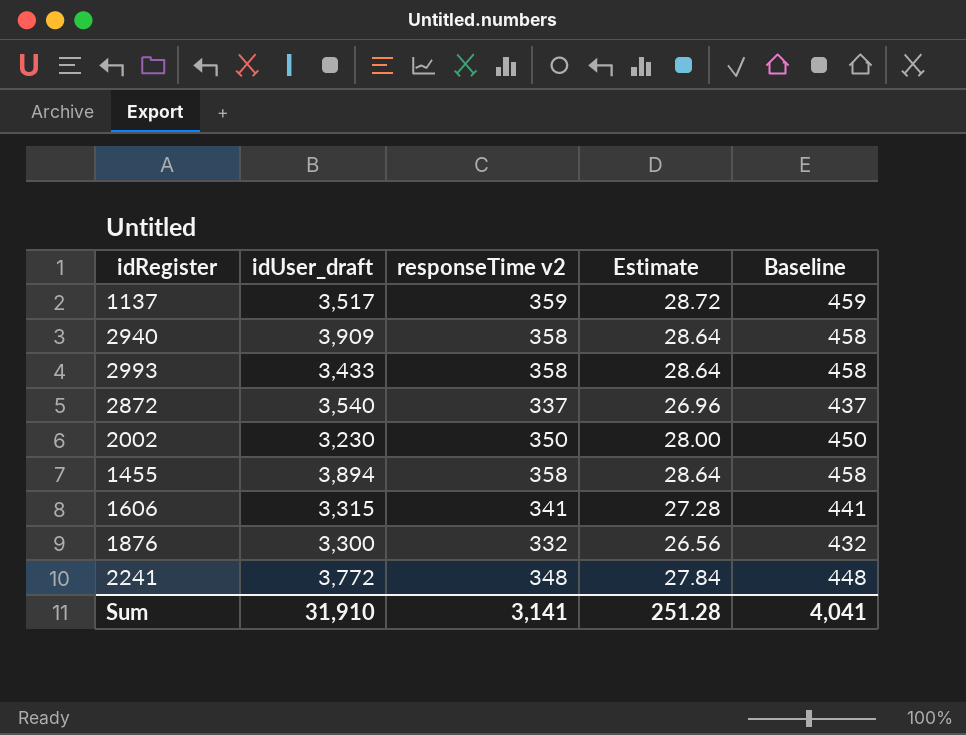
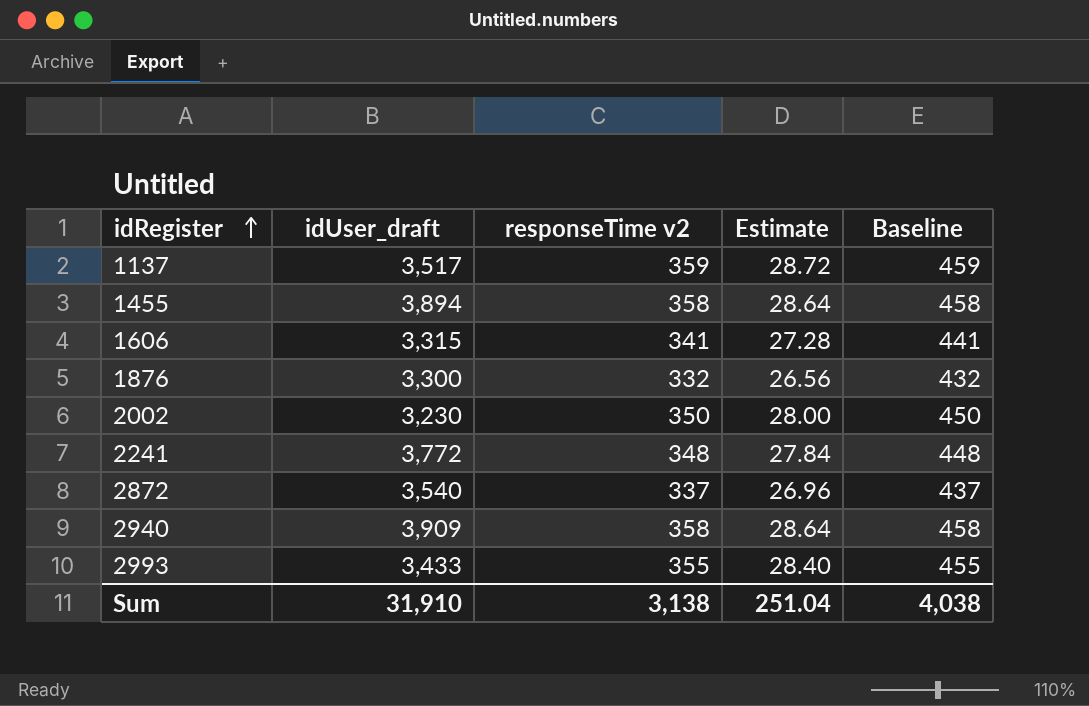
row order: none -> idRegister ascending
2993 | responseTime v2: 358 -> 355
2993 | Estimate: 28.64 -> 28.40
2993 | Baseline: 458 -> 455
Sum | responseTime v2: 3,141 -> 3,138
Sum | Estimate: 251.28 -> 251.04
Sum | Baseline: 4,041 -> 4,038

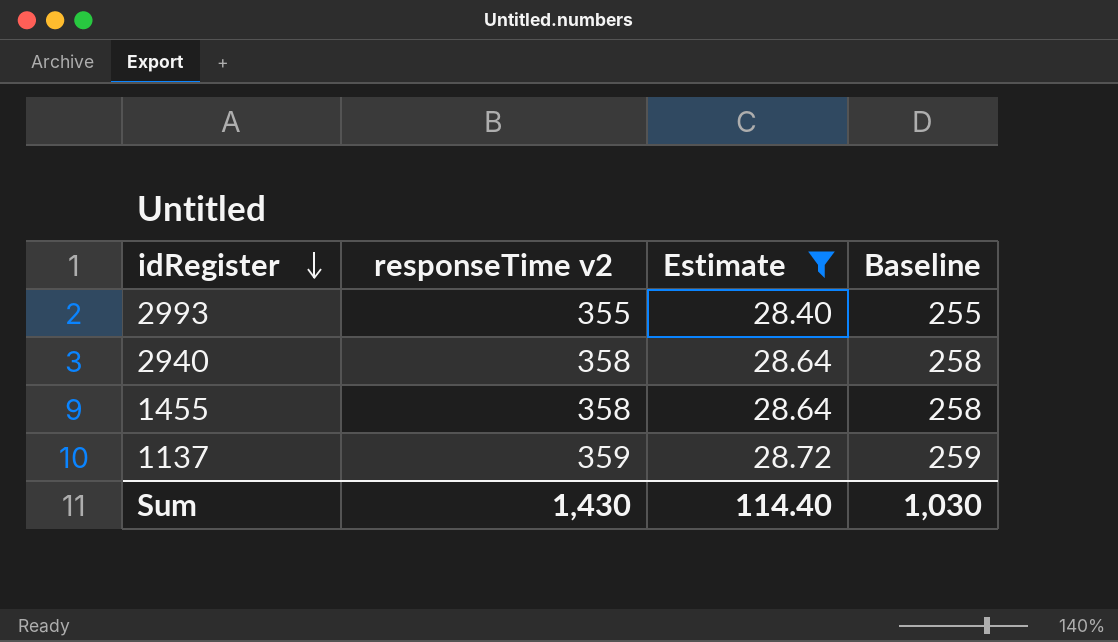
filter: none -> Estimate >= 28.40
row order: idRegister ascending -> idRegister descending
column idUser_draft | position: 2 -> none
column Baseline | formula: [responseTime v2] + 100 -> [responseTime v2] - 100
Sum | responseTime v2: 3,138 -> 1,430
Sum | Estimate: 251.04 -> 114.40
Sum | Baseline: 4,038 -> 1,030

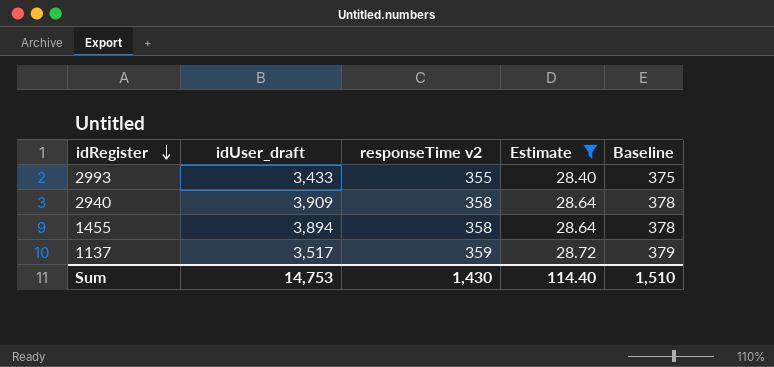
column idUser_draft | position: none -> 2
column Baseline | formula: [responseTime v2] - 100 -> [responseTime v2] + 20
Sum | Baseline: 1,030 -> 1,510

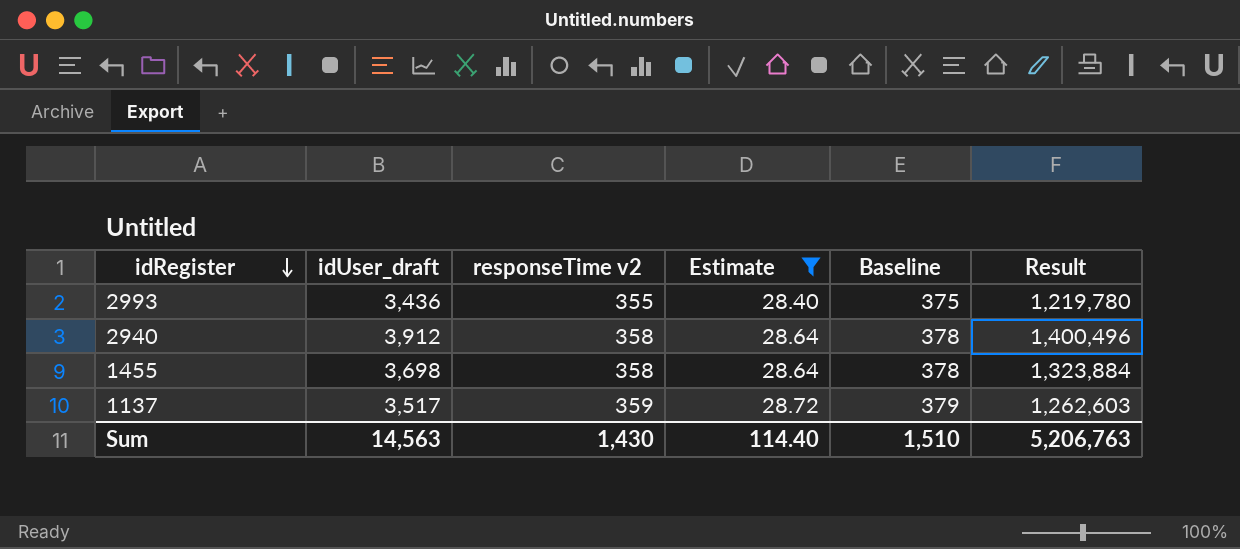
column Result | formula: none -> [idUser_draft] * [responseTime v2]
2993 | idUser_draft: 3,433 -> 3,436
2940 | idUser_draft: 3,909 -> 3,912
1455 | idUser_draft: 3,894 -> 3,698
Sum | idUser_draft: 14,753 -> 14,563

